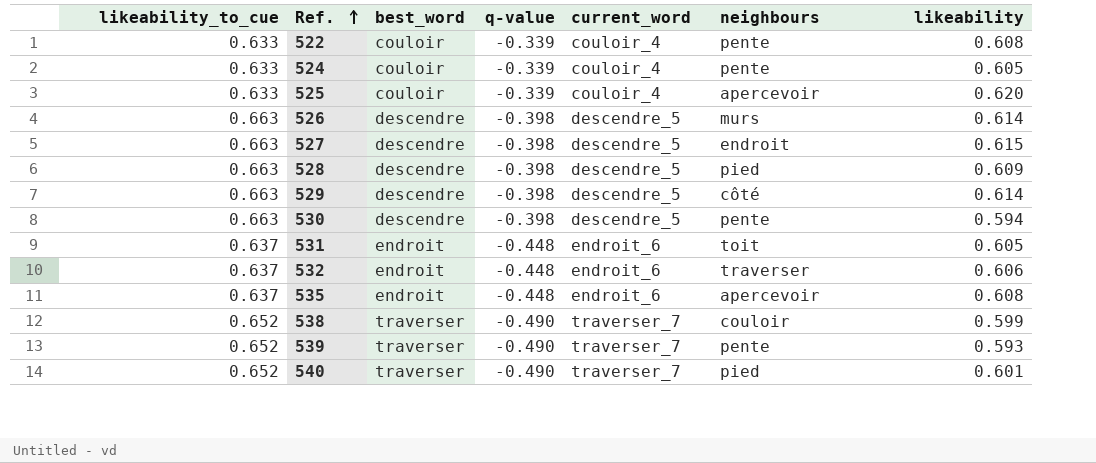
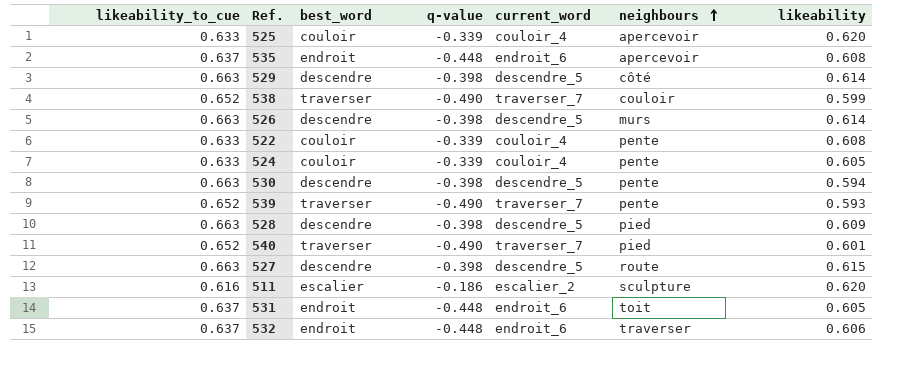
row order: Ref. ascending -> neighbours ascending
527 | neighbours: endroit -> route
row 511: none -> 0.616 | escalier | -0.186 | escalier_2 | sculpture | 0.620

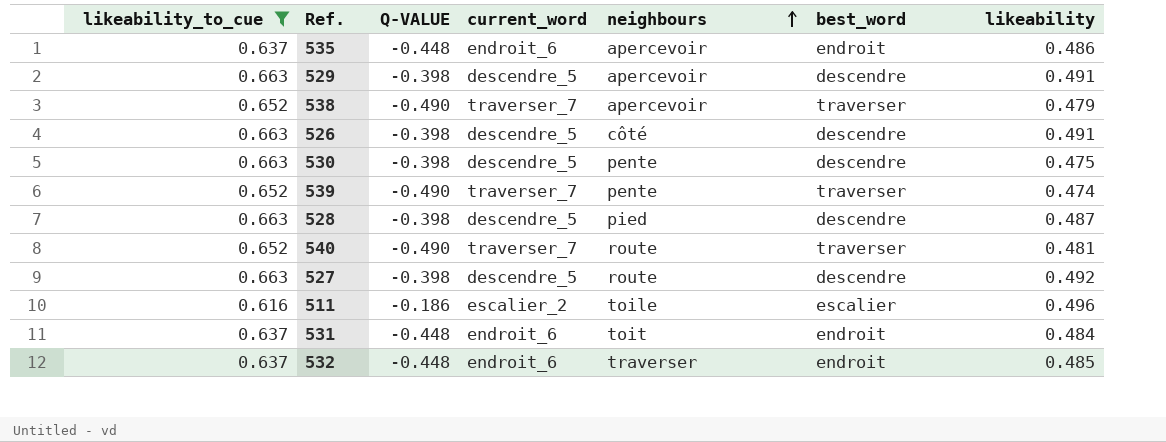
filter: none -> likeability_to_cue != 0.633
column name: q-value -> Q-VALUE
column best_word | position: 3 -> 6
535 | likeability: 0.608 -> 0.486
529 | neighbours: côté -> apercevoir
529 | likeability: 0.614 -> 0.491
538 | neighbours: couloir -> apercevoir
538 | likeability: 0.599 -> 0.479
526 | neighbours: murs -> côté
526 | likeability: 0.614 -> 0.491
530 | likeability: 0.594 -> 0.475
539 | likeability: 0.593 -> 0.474
528 | likeability: 0.609 -> 0.487
540 | neighbours: pied -> route
540 | likeability: 0.601 -> 0.481
527 | likeability: 0.615 -> 0.492
511 | neighbours: sculpture -> toile
511 | likeability: 0.620 -> 0.496
531 | likeability: 0.605 -> 0.484
532 | likeability: 0.606 -> 0.485

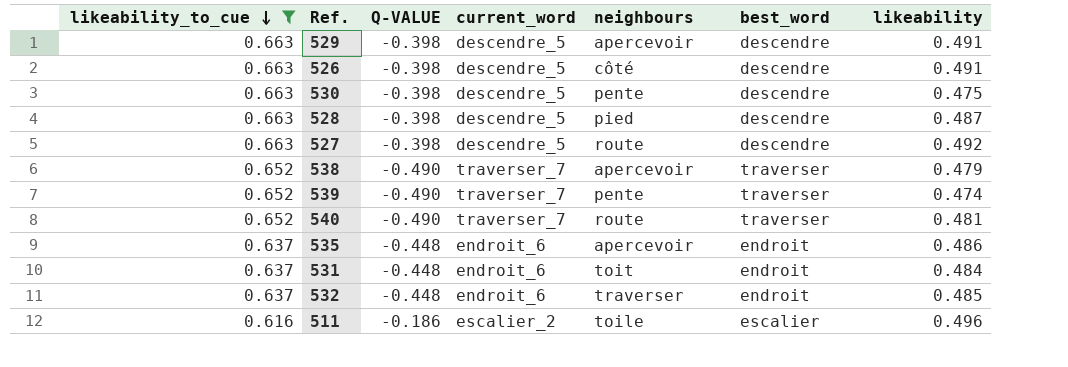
row order: neighbours ascending -> likeability_to_cue descending

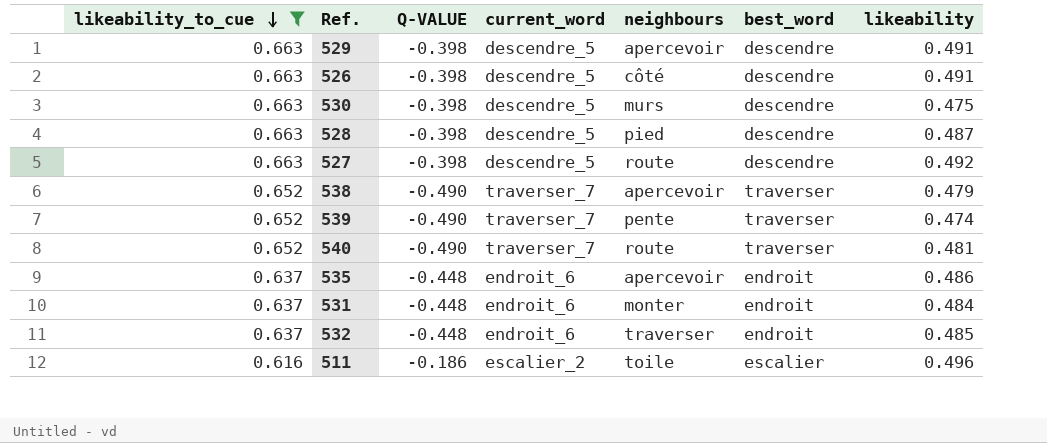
530 | neighbours: pente -> murs
531 | neighbours: toit -> monter

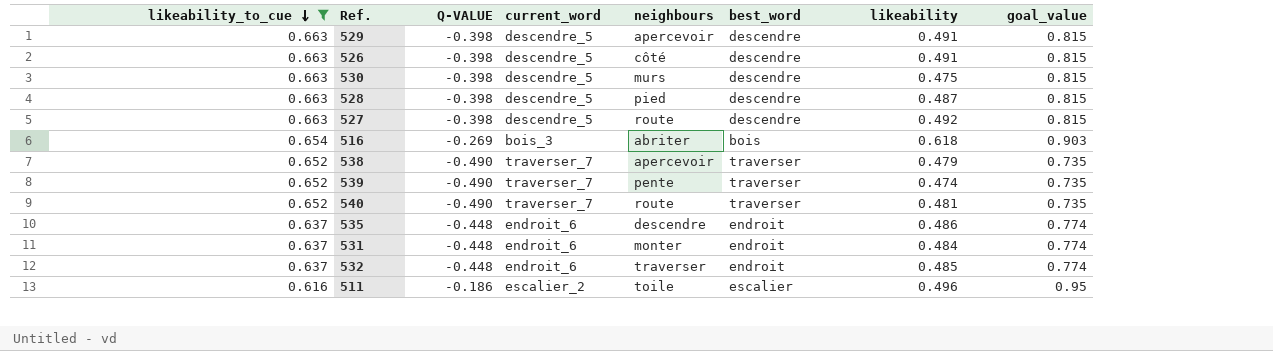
column goal_value | position: none -> 8
row 516: none -> 0.654 | -0.269 | bois_3 | abriter | bois | 0.618 | 0.903
535 | neighbours: apercevoir -> descendre

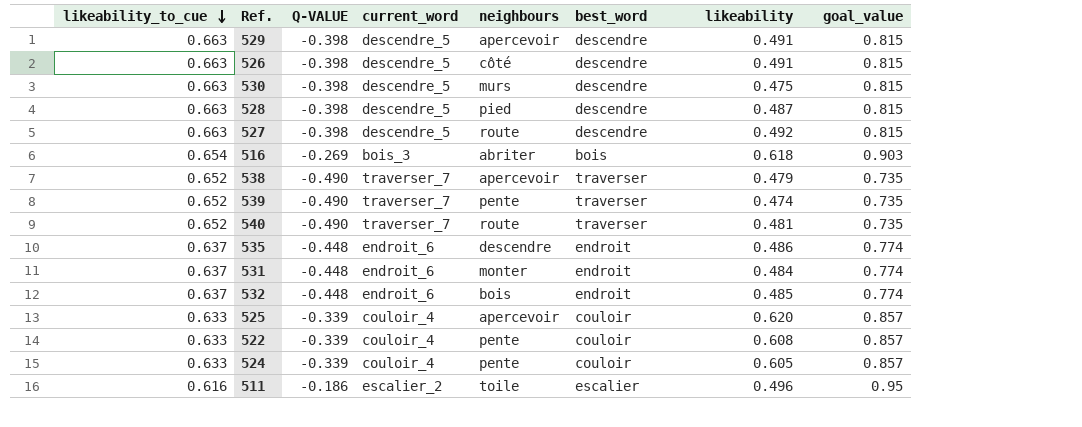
filter: likeability_to_cue != 0.633 -> none
532 | neighbours: traverser -> bois

